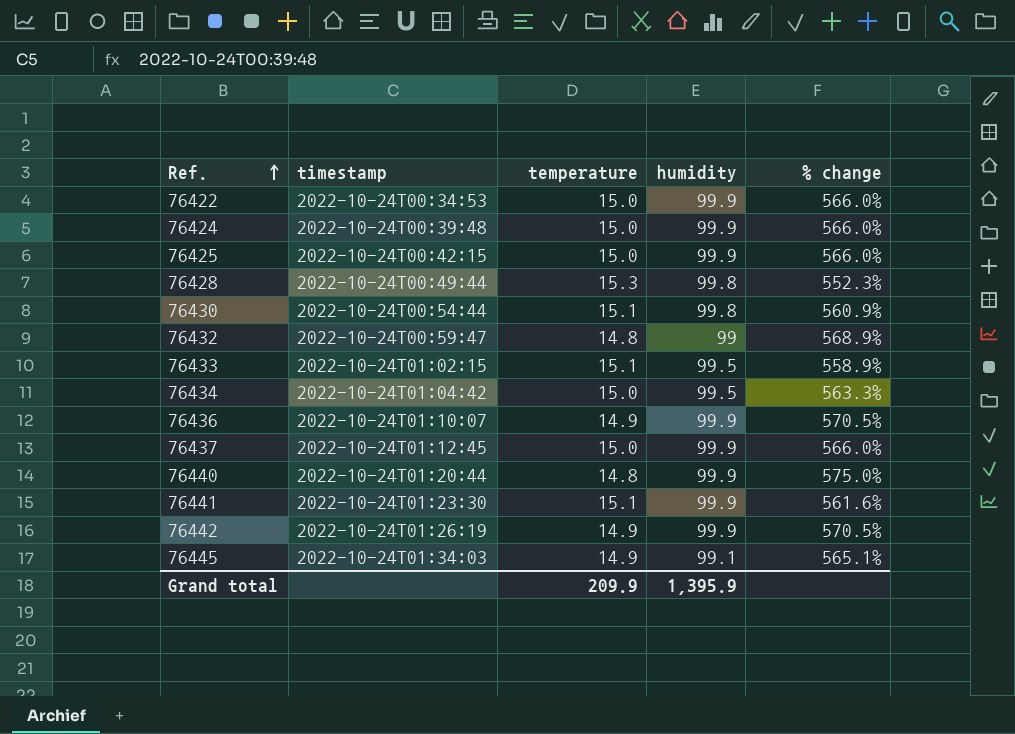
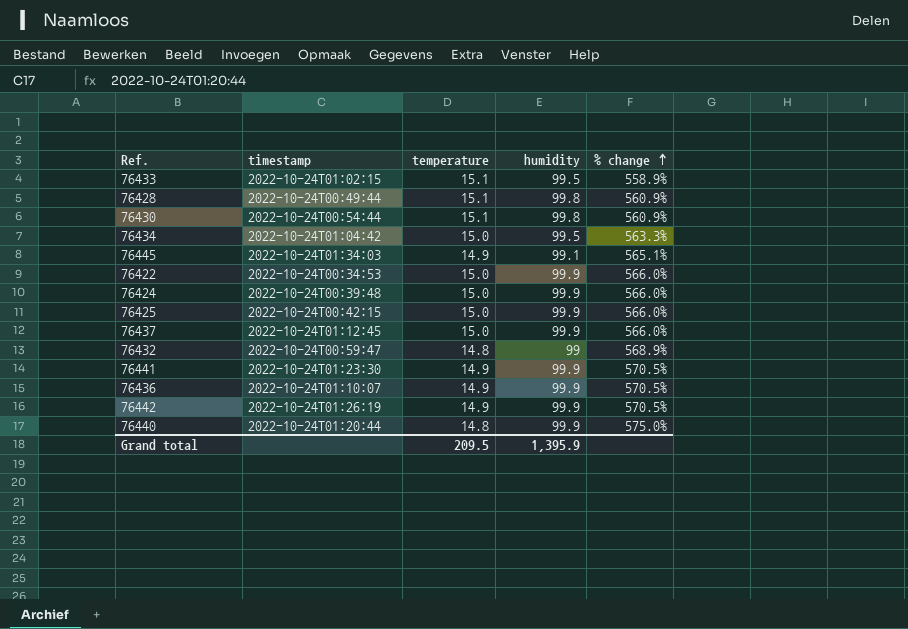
row order: Ref. ascending -> % change ascending
76428 | temperature: 15.3 -> 15.1
76428 | % change: 552.3% -> 560.9%
76441 | temperature: 15.1 -> 14.9
76441 | % change: 561.6% -> 570.5%
Grand total | temperature: 209.9 -> 209.5

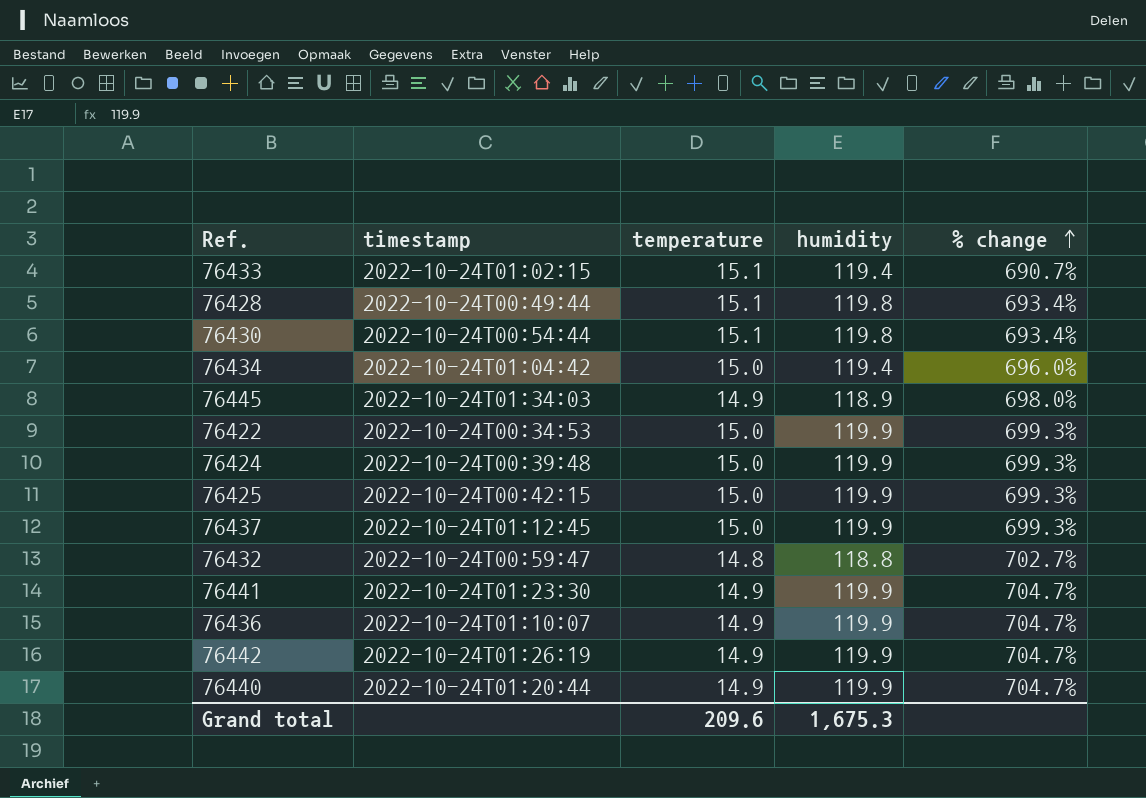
76433 | humidity: 99.5 -> 119.4
76433 | % change: 558.9% -> 690.7%
76428 | humidity: 99.8 -> 119.8
76428 | % change: 560.9% -> 693.4%
76430 | humidity: 99.8 -> 119.8
76430 | % change: 560.9% -> 693.4%
76434 | humidity: 99.5 -> 119.4
76434 | % change: 563.3% -> 696.0%
76445 | humidity: 99.1 -> 118.9
76445 | % change: 565.1% -> 698.0%
76422 | humidity: 99.9 -> 119.9
76422 | % change: 566.0% -> 699.3%
76424 | humidity: 99.9 -> 119.9
76424 | % change: 566.0% -> 699.3%
76425 | humidity: 99.9 -> 119.9
76425 | % change: 566.0% -> 699.3%
76437 | humidity: 99.9 -> 119.9
76437 | % change: 566.0% -> 699.3%
76432 | humidity: 99 -> 118.8
76432 | % change: 568.9% -> 702.7%
76441 | humidity: 99.9 -> 119.9
76441 | % change: 570.5% -> 704.7%
76436 | humidity: 99.9 -> 119.9
76436 | % change: 570.5% -> 704.7%
76442 | humidity: 99.9 -> 119.9
76442 | % change: 570.5% -> 704.7%
76440 | temperature: 14.8 -> 14.9
76440 | humidity: 99.9 -> 119.9
76440 | % change: 575.0% -> 704.7%
Grand total | temperature: 209.5 -> 209.6
Grand total | humidity: 1,395.9 -> 1,675.3

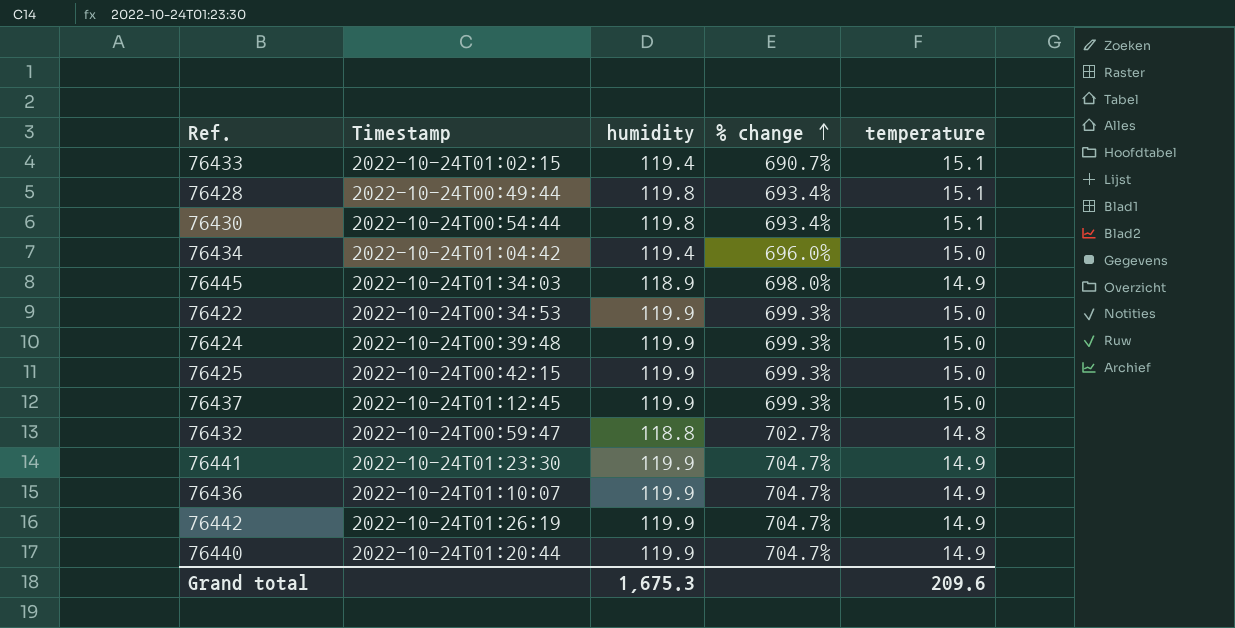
column name: timestamp -> Timestamp
column temperature | position: 3 -> 5

